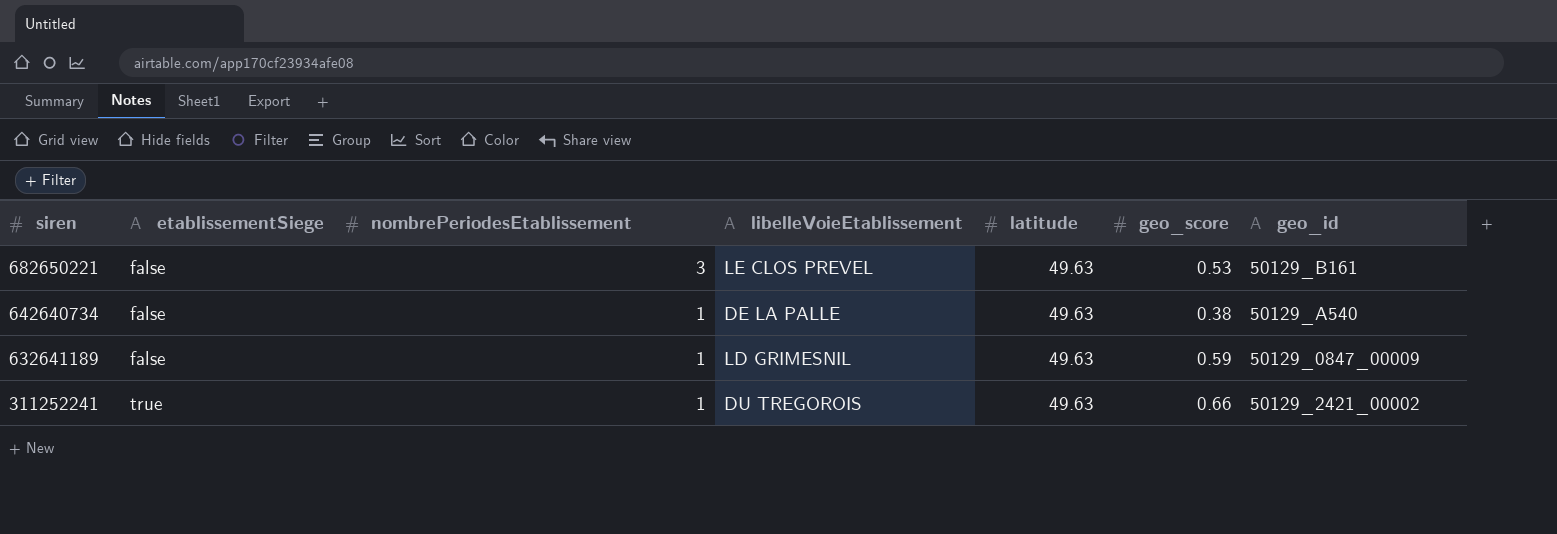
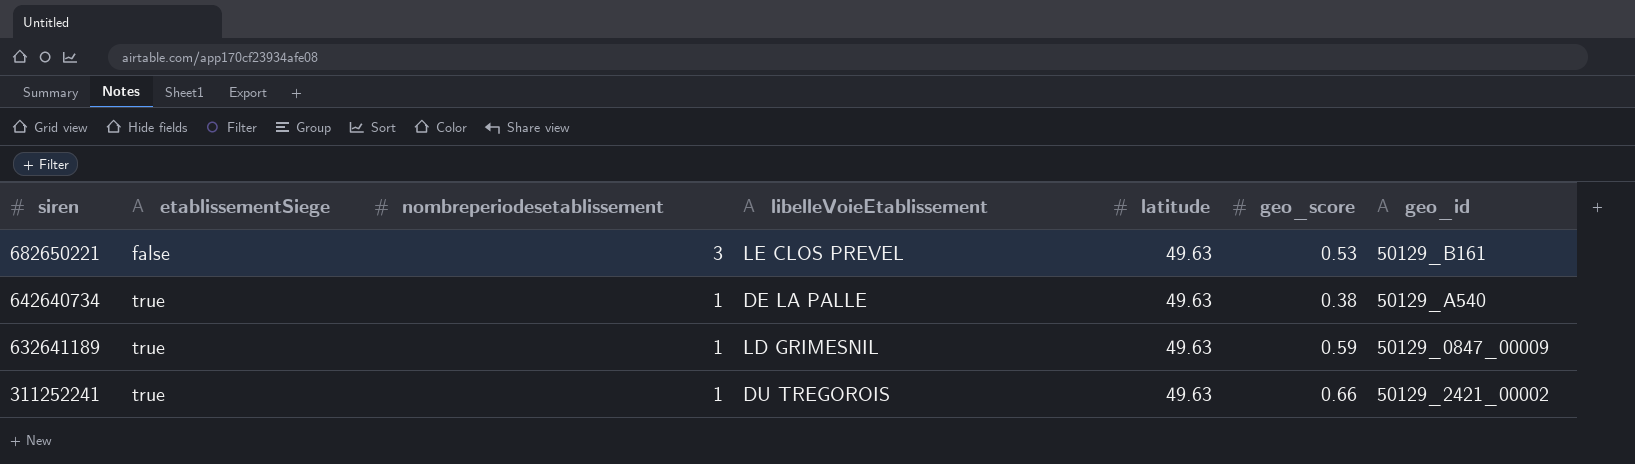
column name: nombrePeriodesEtablissement -> nombreperiodesetablissement
642640734 | etablissementSiege: false -> true
632641189 | etablissementSiege: false -> true

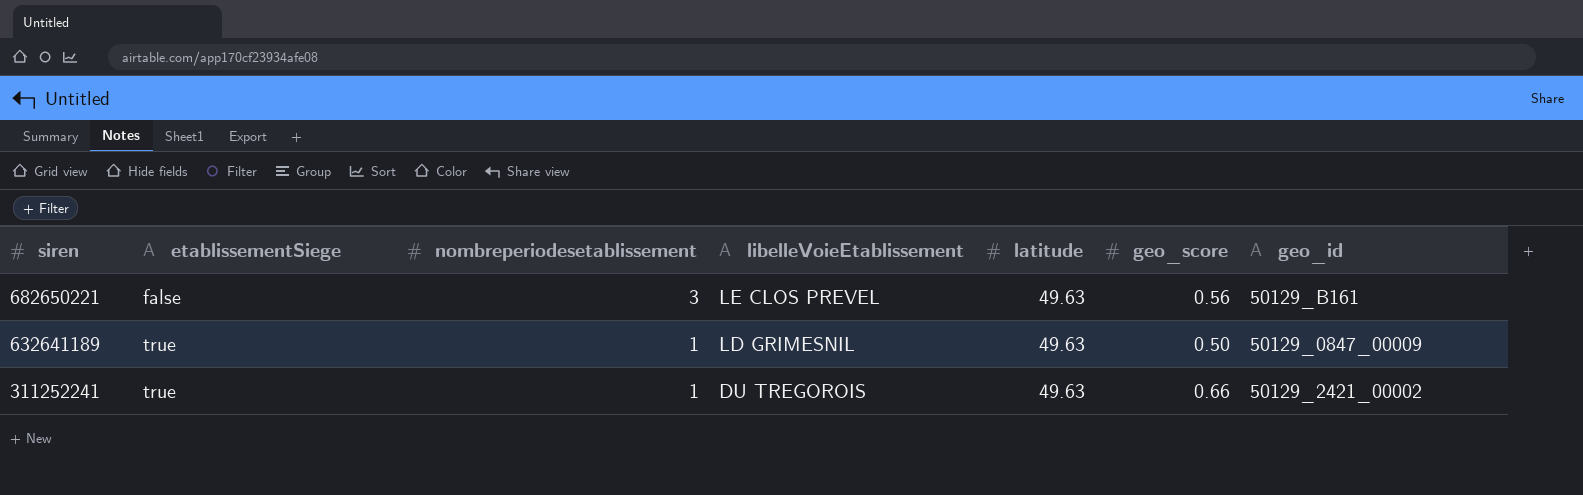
row 642640734: true | 1 | DE LA PALLE | 49.63 | 0.38 | 50129_A540 -> none
682650221 | geo_score: 0.53 -> 0.56
632641189 | geo_score: 0.59 -> 0.50

